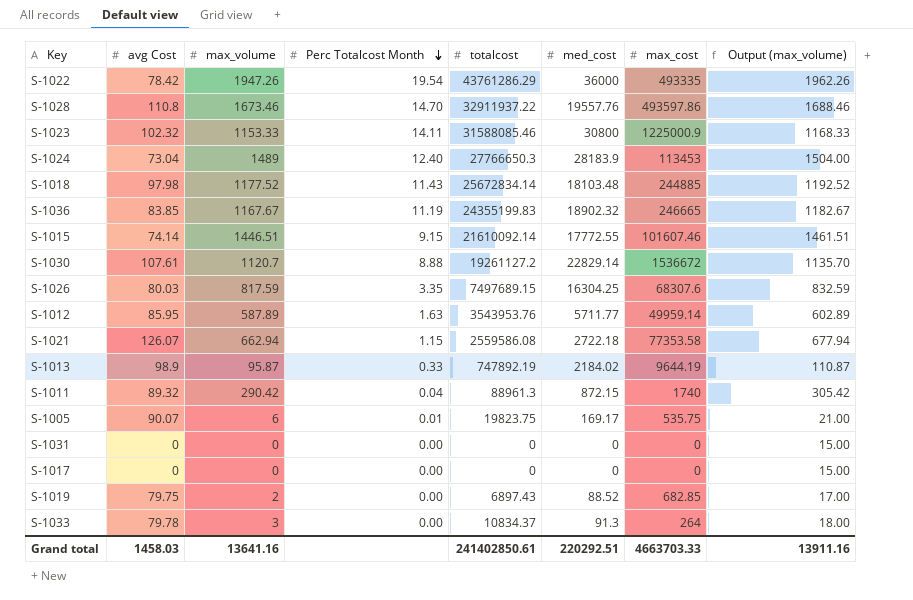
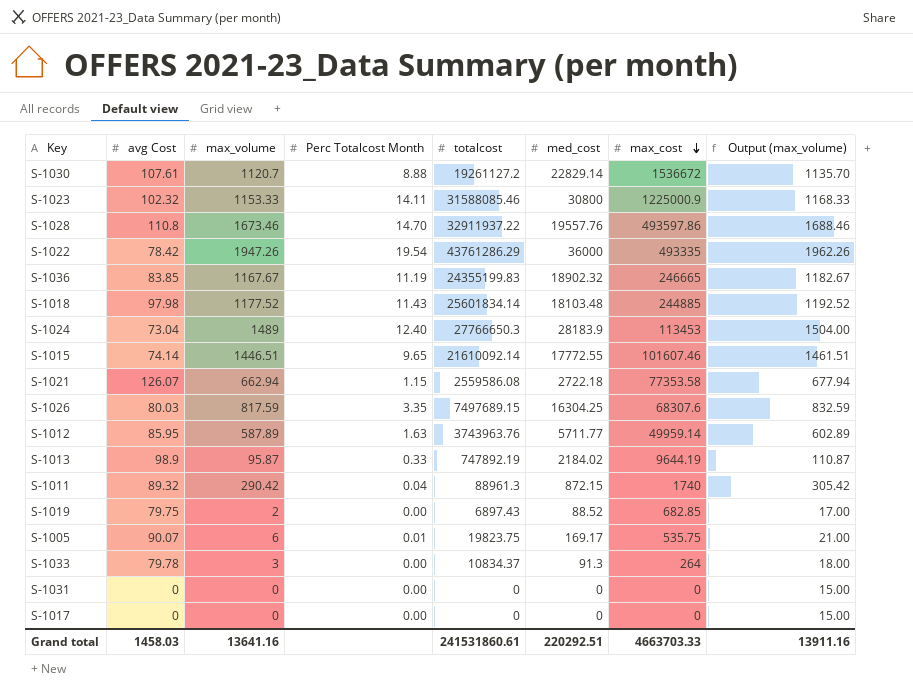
row order: Perc Totalcost Month descending -> max_cost descending
S-1018 | totalcost: 25672834.14 -> 25601834.14
S-1015 | Perc Totalcost Month: 9.15 -> 9.65
S-1012 | totalcost: 3543953.76 -> 3743963.76
Grand total | totalcost: 241402850.61 -> 241531860.61

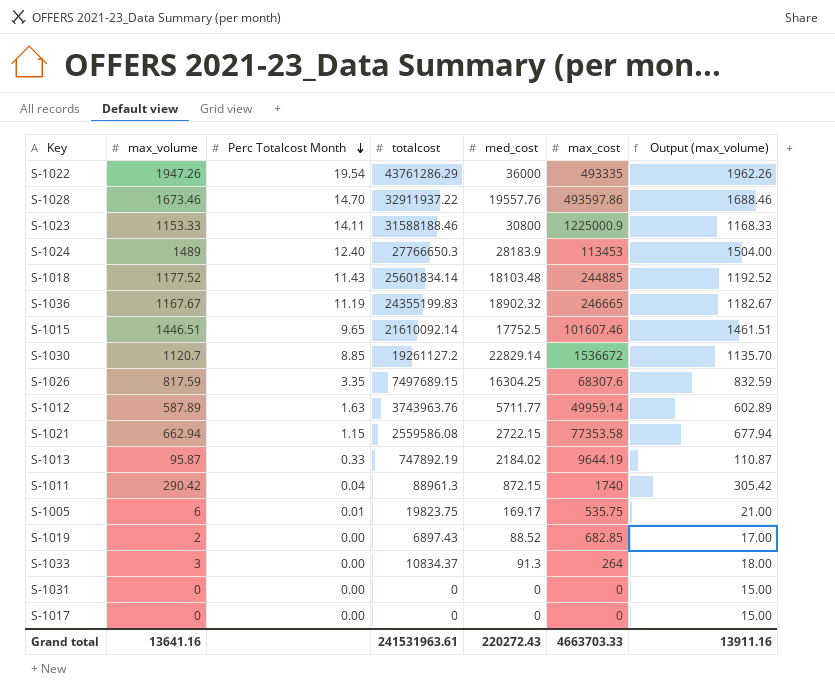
row order: max_cost descending -> Perc Totalcost Month descending
column avg Cost | position: 2 -> none
S-1023 | totalcost: 31588085.46 -> 31588188.46
S-1015 | med_cost: 17772.55 -> 17752.5
S-1030 | Perc Totalcost Month: 8.88 -> 8.85
S-1021 | med_cost: 2722.18 -> 2722.15
Grand total | totalcost: 241531860.61 -> 241531963.61
Grand total | med_cost: 220292.51 -> 220272.43

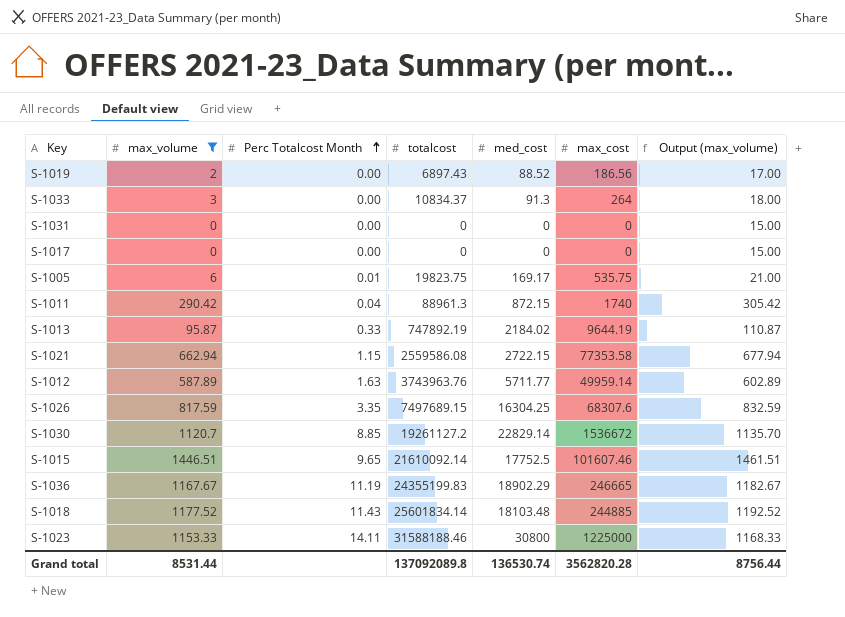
filter: none -> max_volume <= 1446.51
row order: Perc Totalcost Month descending -> Perc Totalcost Month ascending
S-1019 | max_cost: 682.85 -> 186.56
S-1036 | med_cost: 18902.32 -> 18902.29
S-1023 | max_cost: 1225000.9 -> 1225000
Grand total | max_volume: 13641.16 -> 8531.44
Grand total | totalcost: 241531963.61 -> 137092089.8
Grand total | med_cost: 220272.43 -> 136530.74
Grand total | max_cost: 4663703.33 -> 3562820.28
Grand total | Output (max_volume): 13911.16 -> 8756.44

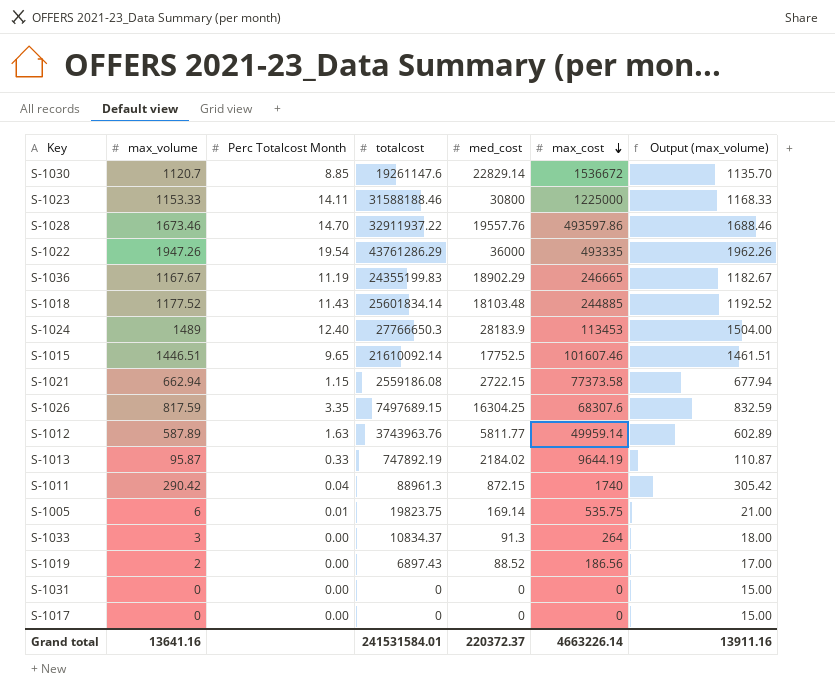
filter: max_volume <= 1446.51 -> none
row order: Perc Totalcost Month ascending -> max_cost descending
S-1030 | totalcost: 19261127.2 -> 19261147.6
S-1021 | totalcost: 2559586.08 -> 2559186.08
S-1021 | max_cost: 77353.58 -> 77373.58
S-1012 | med_cost: 5711.77 -> 5811.77
S-1005 | med_cost: 169.17 -> 169.14
Grand total | max_volume: 8531.44 -> 13641.16
Grand total | totalcost: 137092089.8 -> 241531584.01
Grand total | med_cost: 136530.74 -> 220372.37
Grand total | max_cost: 3562820.28 -> 4663226.14
Grand total | Output (max_volume): 8756.44 -> 13911.16

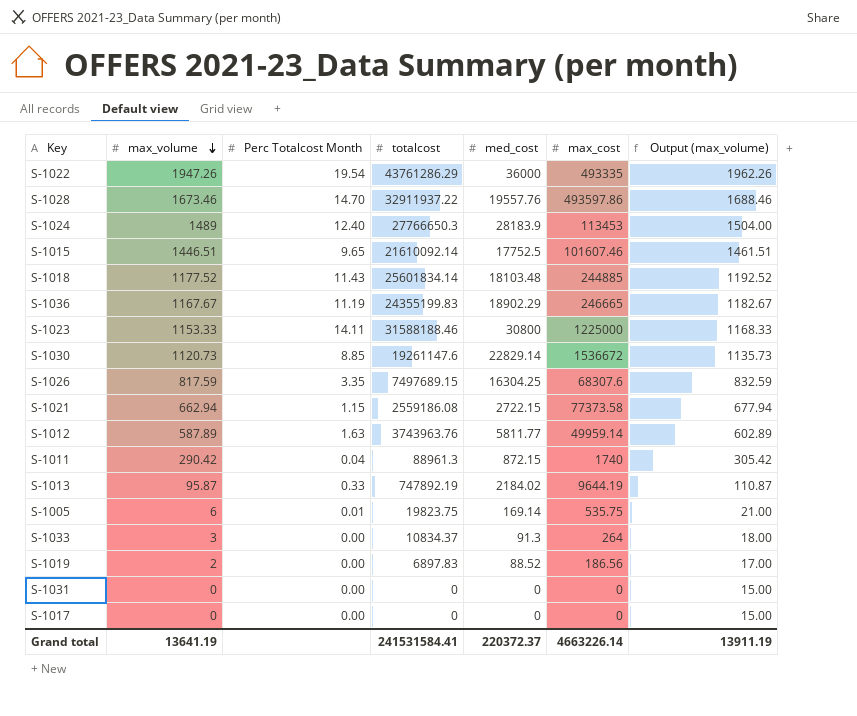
row order: max_cost descending -> max_volume descending
S-1030 | max_volume: 1120.7 -> 1120.73
S-1030 | Output (max_volume): 1135.70 -> 1135.73
S-1019 | totalcost: 6897.43 -> 6897.83
Grand total | max_volume: 13641.16 -> 13641.19
Grand total | totalcost: 241531584.01 -> 241531584.41
Grand total | Output (max_volume): 13911.16 -> 13911.19

